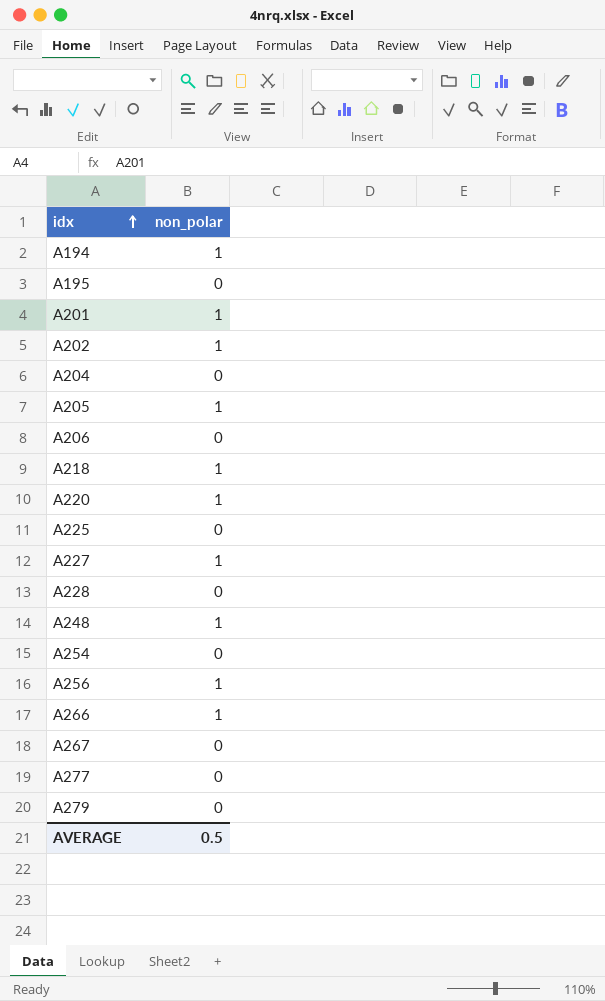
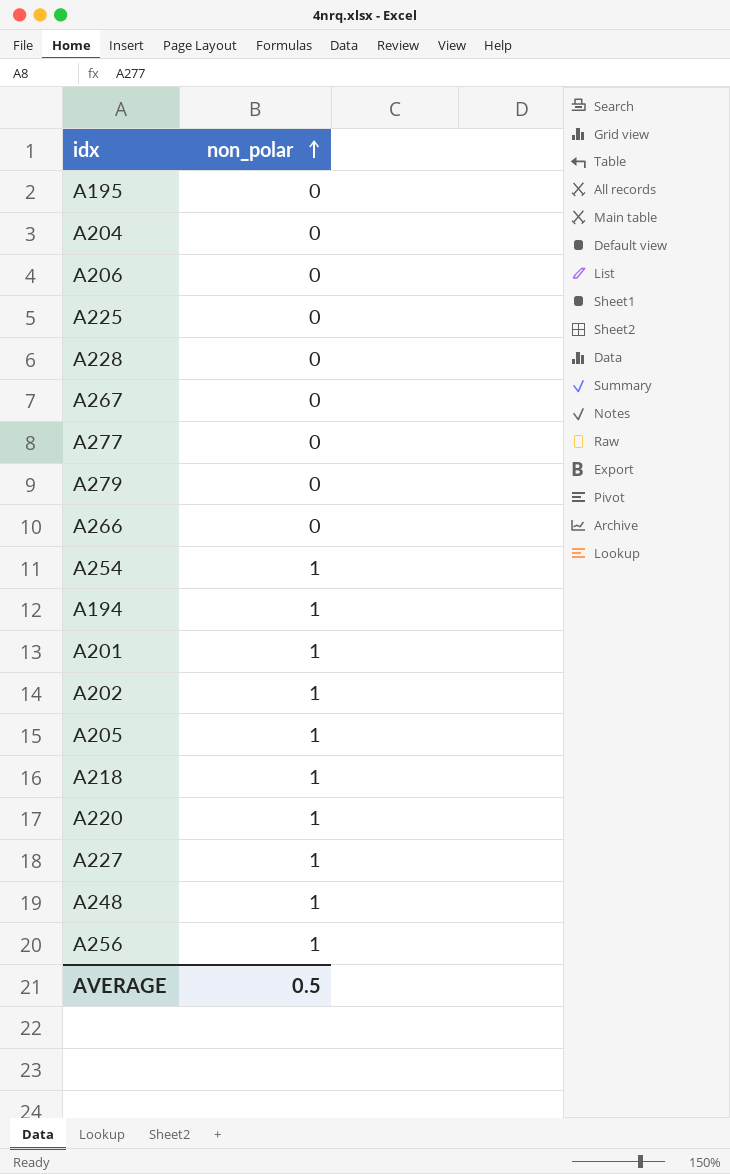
row order: idx ascending -> non_polar ascending
A266 | non_polar: 1 -> 0
A254 | non_polar: 0 -> 1

